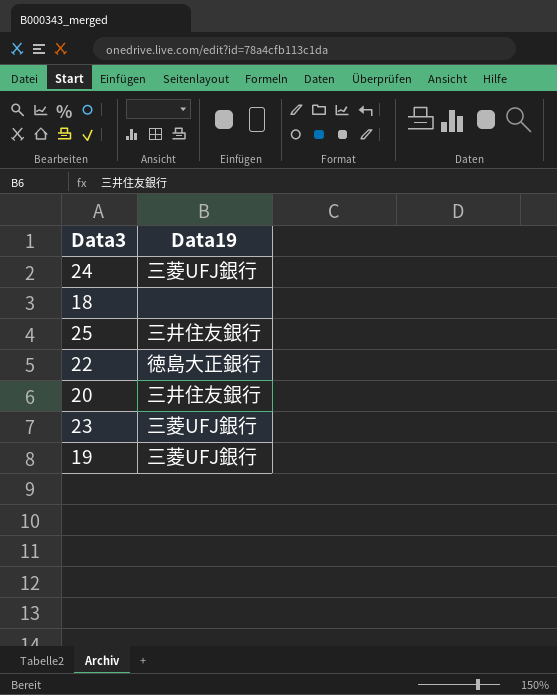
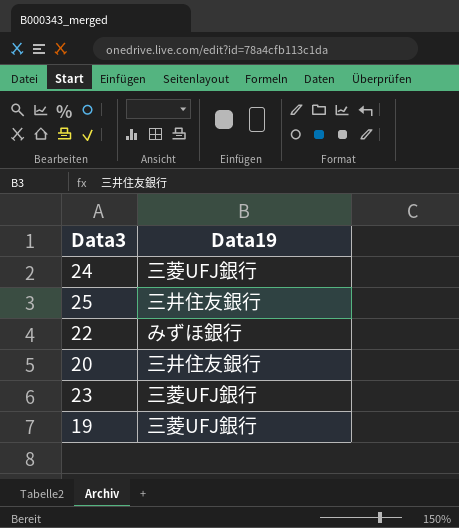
row 18: none -> none
22 | Data19: 徳島大正銀行 -> みずほ銀行

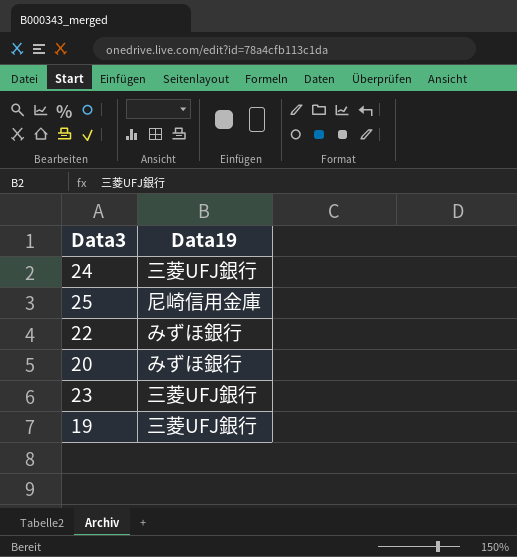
25 | Data19: 三井住友銀行 -> 尼崎信用金庫
20 | Data19: 三井住友銀行 -> みずほ銀行

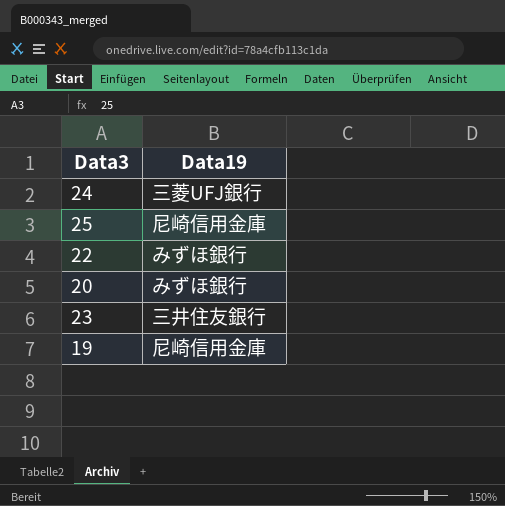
23 | Data19: 三菱UFJ銀行 -> 三井住友銀行
19 | Data19: 三菱UFJ銀行 -> 尼崎信用金庫

